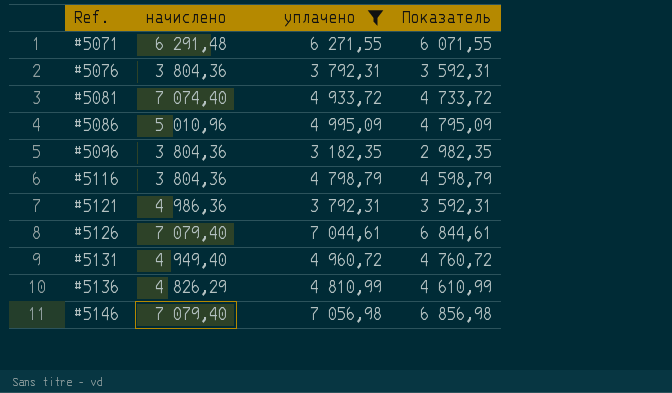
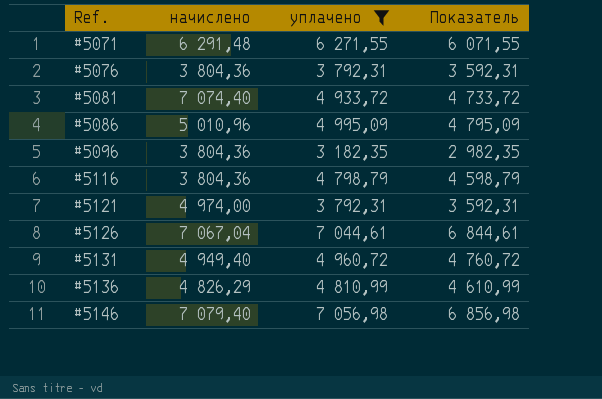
#5121 | начислено: 4 986,36 -> 4 974,00
#5126 | начислено: 7 079,40 -> 7 067,04

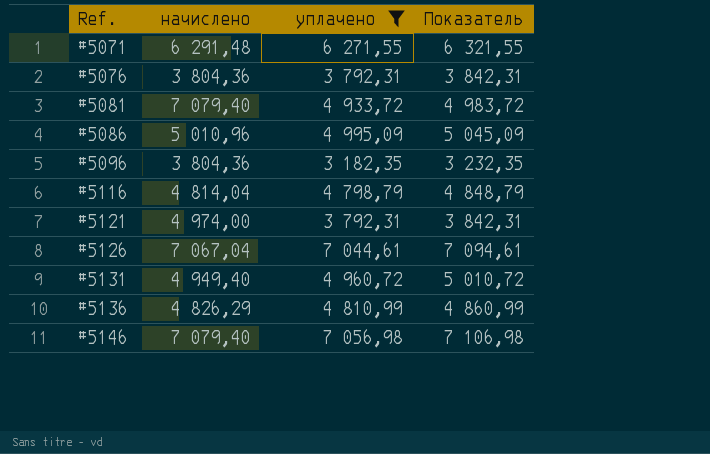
column Показатель | formula: [уплачено] - 200 -> [уплачено] + 50
#5081 | начислено: 7 074,40 -> 7 079,40
#5116 | начислено: 3 804,36 -> 4 814,04

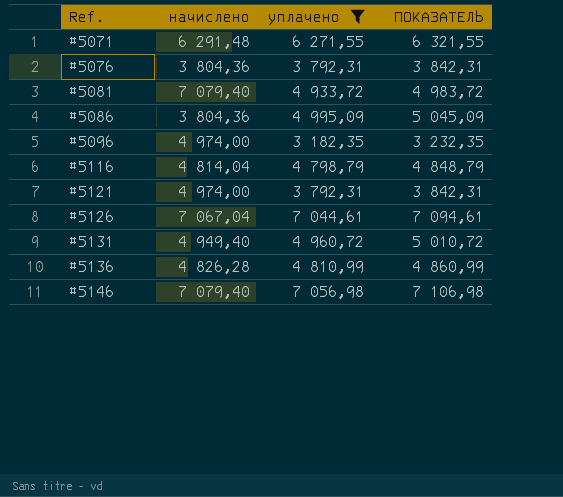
column name: Показатель -> ПОКАЗАТЕЛЬ
#5086 | начислено: 5 010,96 -> 3 804,36
#5096 | начислено: 3 804,36 -> 4 974,00
#5136 | начислено: 4 826,29 -> 4 826,28

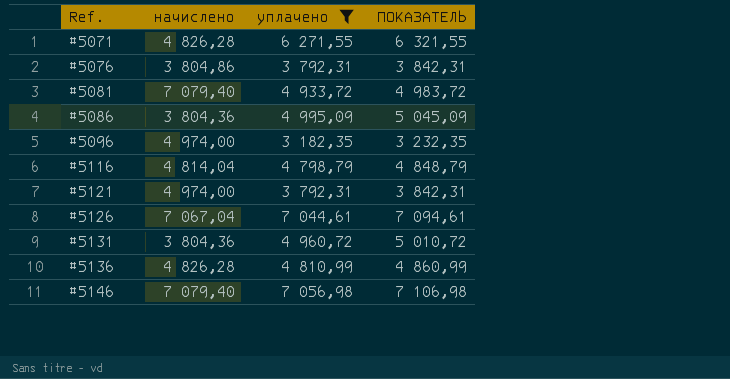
#5071 | начислено: 6 291,48 -> 4 826,28
#5076 | начислено: 3 804,36 -> 3 804,86
#5131 | начислено: 4 949,40 -> 3 804,36

